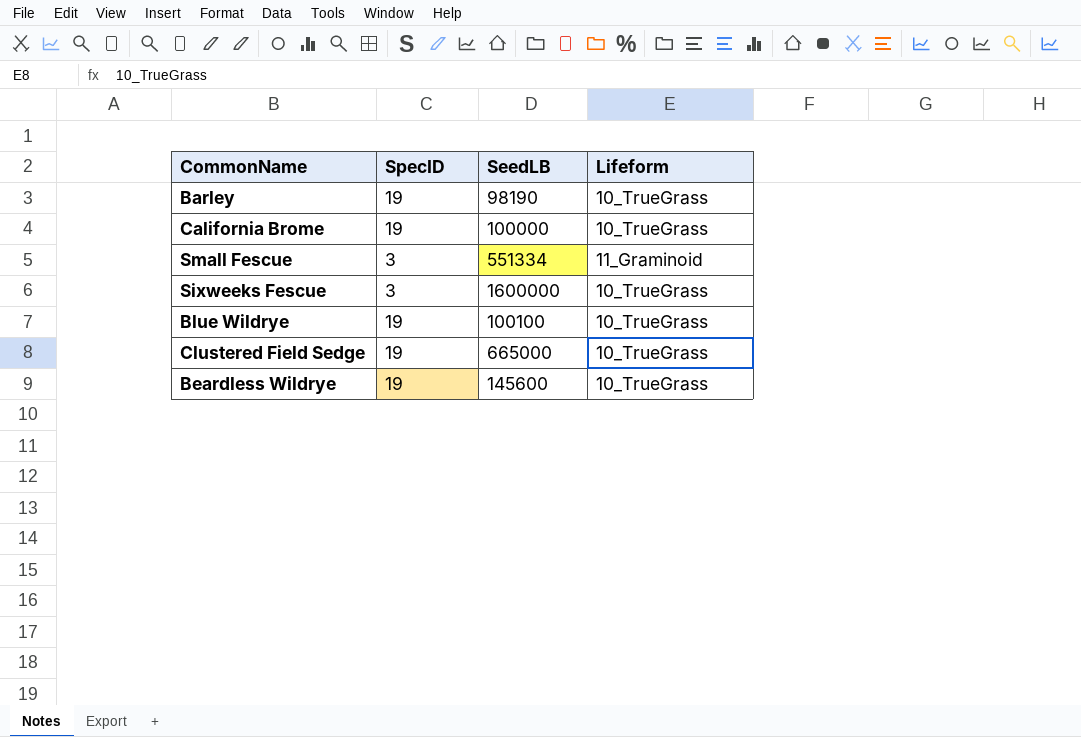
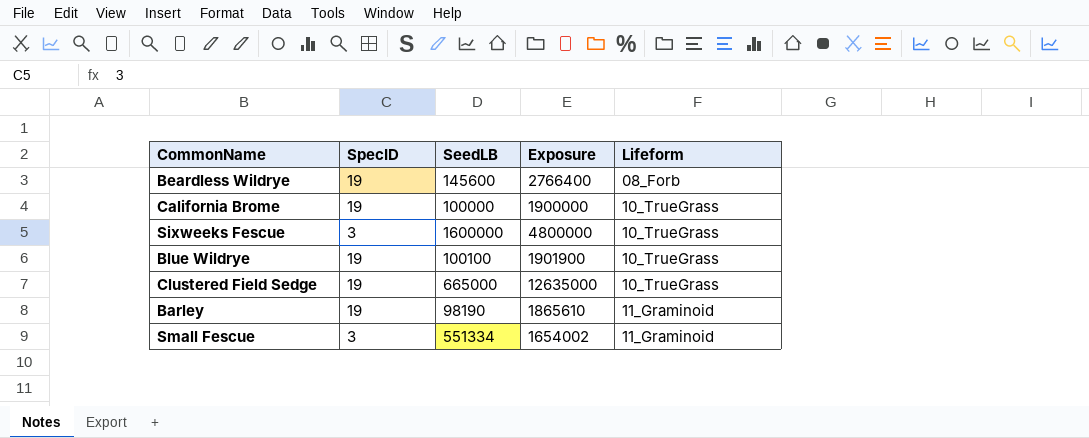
row order: none -> Lifeform ascending
column Exposure | formula: none -> [SpecID] * [SeedLB]
Beardless Wildrye | Lifeform: 10_TrueGrass -> 08_Forb
Barley | Lifeform: 10_TrueGrass -> 11_Graminoid

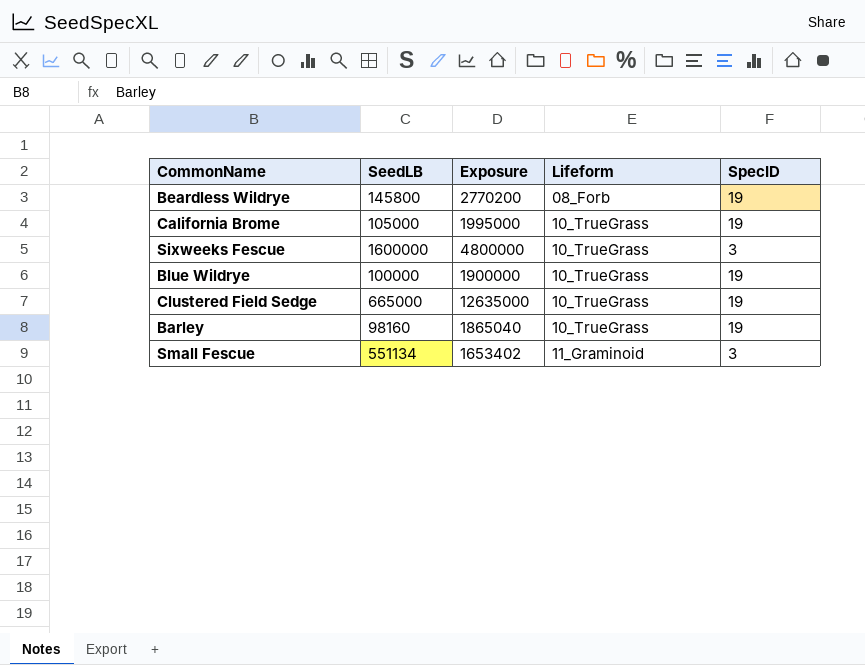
column SpecID | position: 2 -> 5
Beardless Wildrye | SeedLB: 145600 -> 145800
Beardless Wildrye | Exposure: 2766400 -> 2770200
California Brome | SeedLB: 100000 -> 105000
California Brome | Exposure: 1900000 -> 1995000
Blue Wildrye | SeedLB: 100100 -> 100000
Blue Wildrye | Exposure: 1901900 -> 1900000
Barley | SeedLB: 98190 -> 98160
Barley | Exposure: 1865610 -> 1865040
Barley | Lifeform: 11_Graminoid -> 10_TrueGrass
Small Fescue | SeedLB: 551334 -> 551134
Small Fescue | Exposure: 1654002 -> 1653402

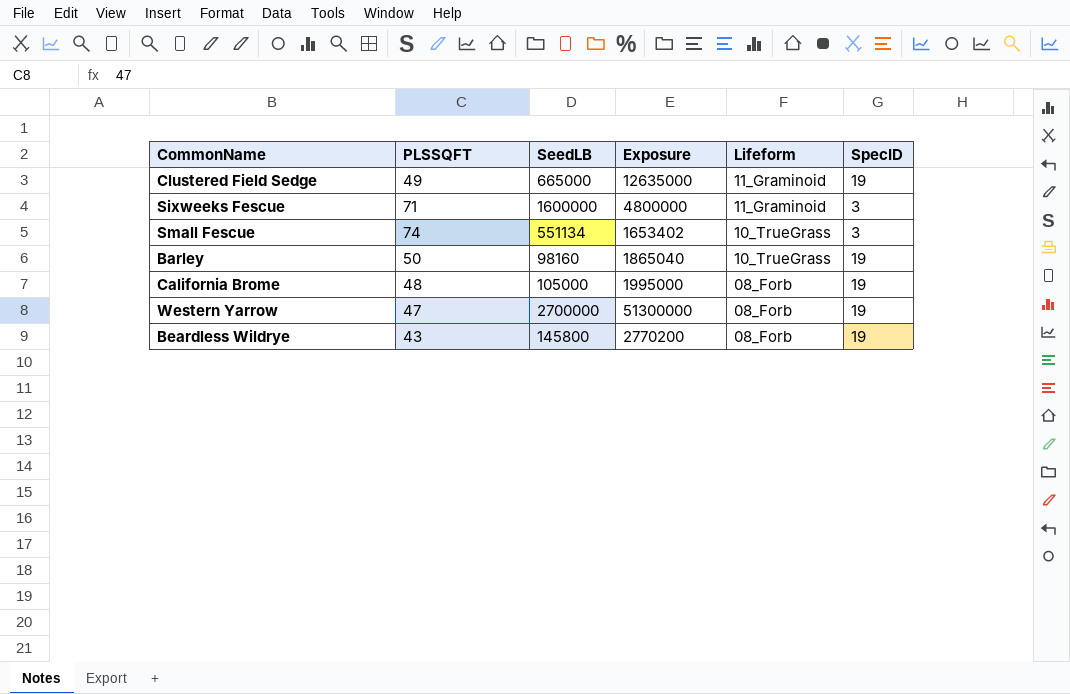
row order: Lifeform ascending -> Lifeform descending
column PLSSQFT | position: none -> 2
row Blue Wildrye: 100000 | 1900000 | 10_TrueGrass | 19 -> none
Clustered Field Sedge | Lifeform: 10_TrueGrass -> 11_Graminoid
Sixweeks Fescue | Lifeform: 10_TrueGrass -> 11_Graminoid
Small Fescue | Lifeform: 11_Graminoid -> 10_TrueGrass
California Brome | Lifeform: 10_TrueGrass -> 08_Forb
row Western Yarrow: none -> 47 | 2700000 | 51300000 | 08_Forb | 19

